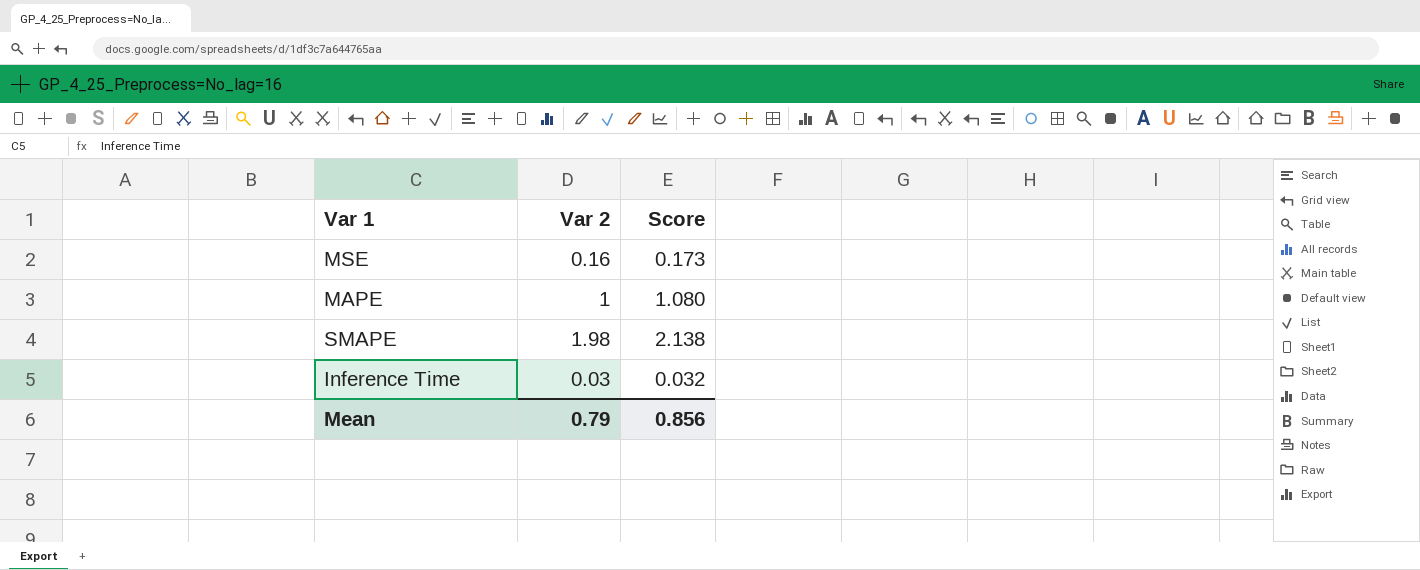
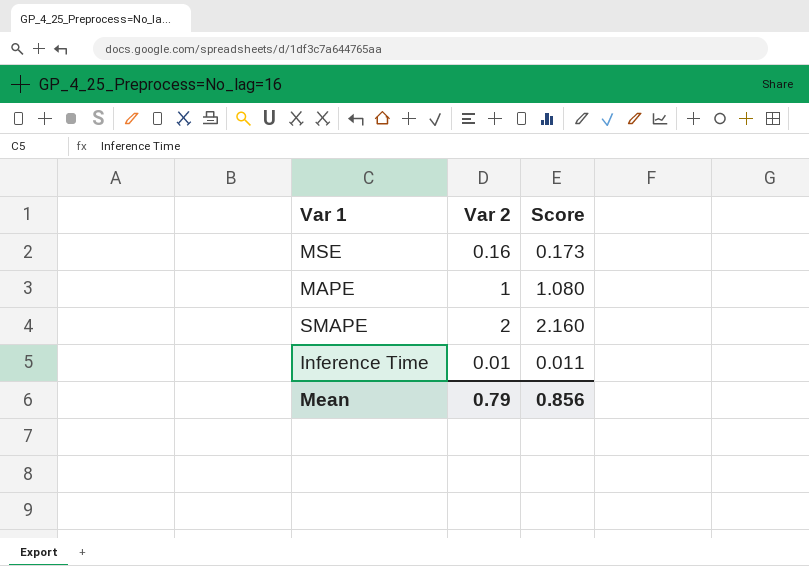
SMAPE | Var 2: 1.98 -> 2
SMAPE | Score: 2.138 -> 2.160
Inference Time | Var 2: 0.03 -> 0.01
Inference Time | Score: 0.032 -> 0.011

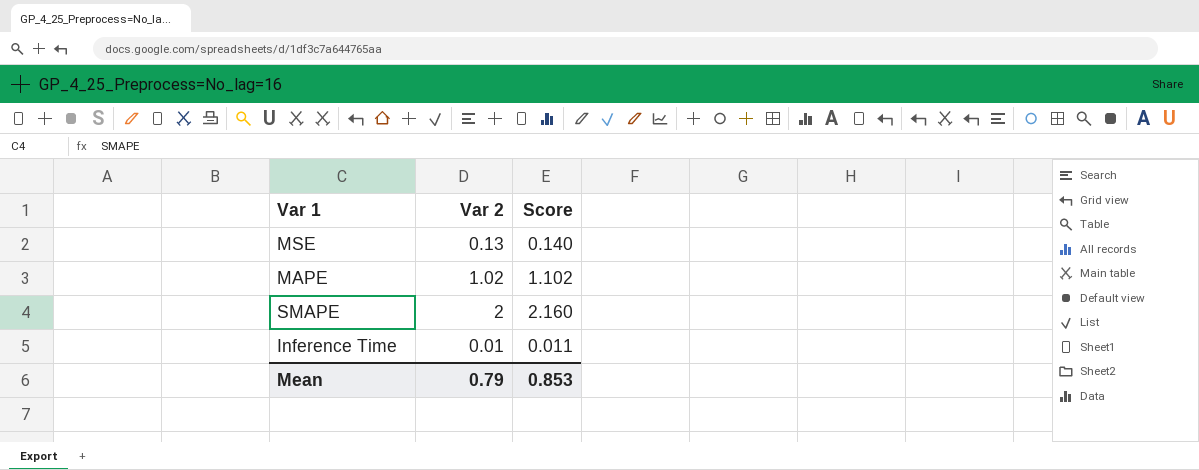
MSE | Var 2: 0.16 -> 0.13
MSE | Score: 0.173 -> 0.140
MAPE | Var 2: 1 -> 1.02
MAPE | Score: 1.080 -> 1.102
Mean | Score: 0.856 -> 0.853

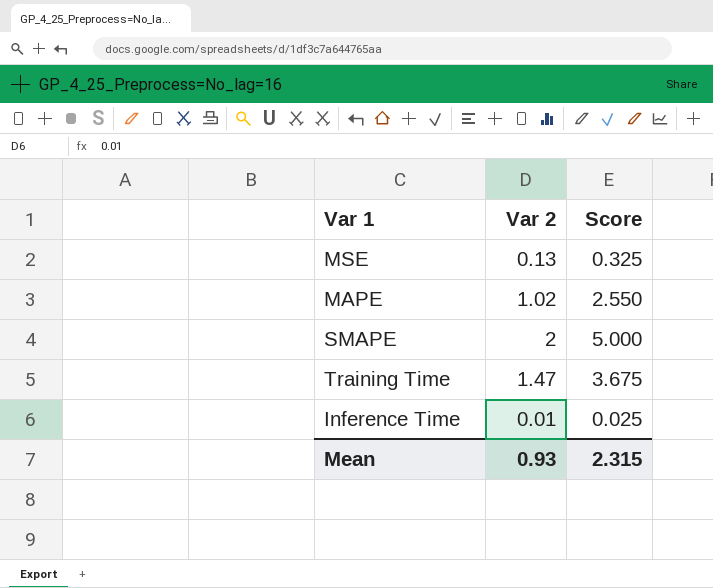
column Score | formula: [Var 2] * 1.08 -> [Var 2] * 2.5
row Training Time: none -> 1.47 | 3.675
Mean | Var 2: 0.79 -> 0.93
Mean | Score: 0.853 -> 2.315

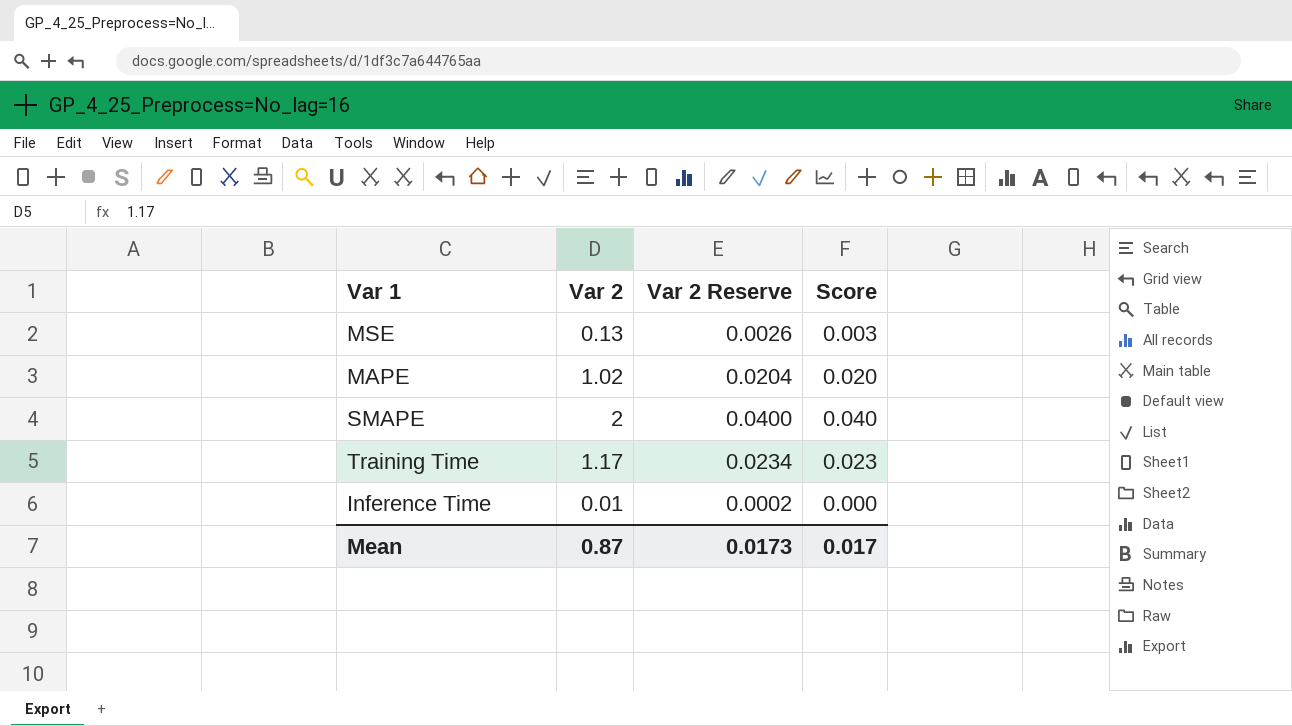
column Var 2 Reserve | formula: none -> [Var 2] * 0.02
column Score | formula: [Var 2] * 2.5 -> [Var 2] * 0.02
Training Time | Var 2: 1.47 -> 1.17
Mean | Var 2: 0.93 -> 0.87
Mean | Score: 2.315 -> 0.017

